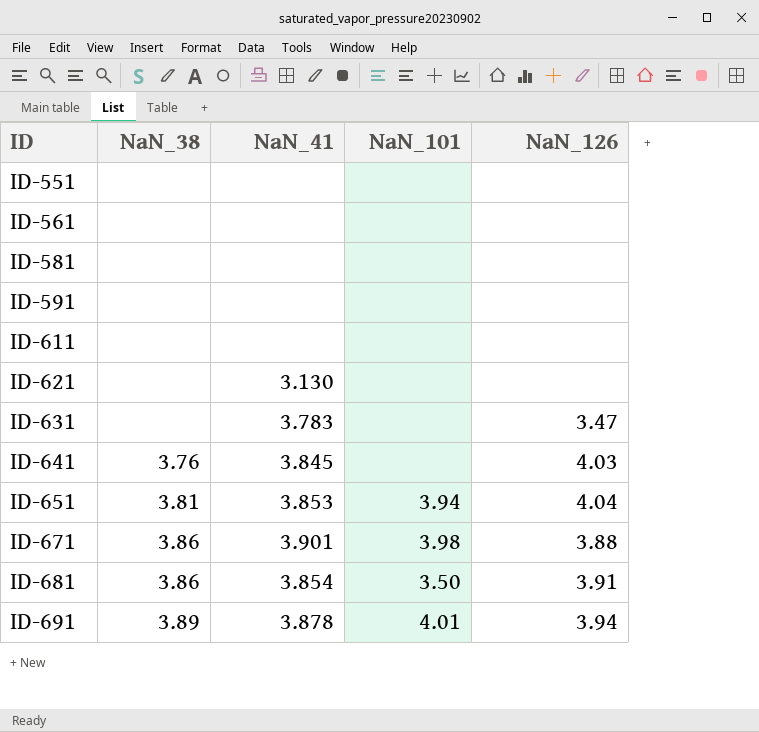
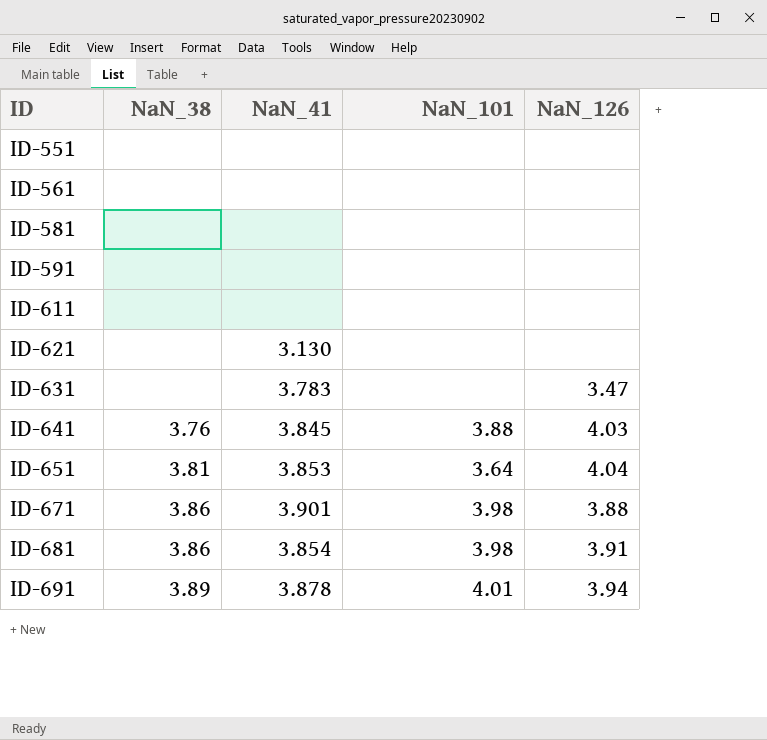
ID-641 | NaN_101: none -> 3.88
ID-651 | NaN_101: 3.94 -> 3.64
ID-681 | NaN_101: 3.50 -> 3.98

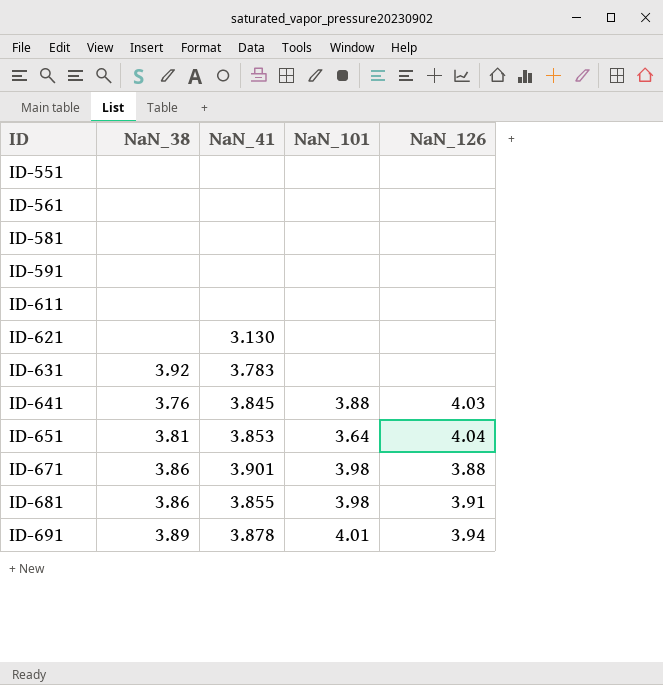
ID-631 | NaN_38: none -> 3.92
ID-631 | NaN_126: 3.47 -> none
ID-681 | NaN_41: 3.854 -> 3.855

